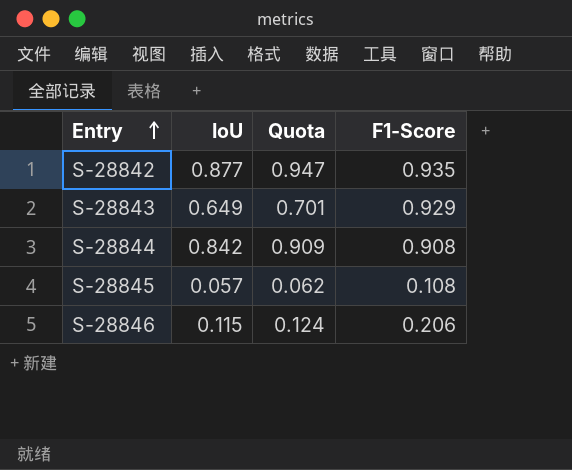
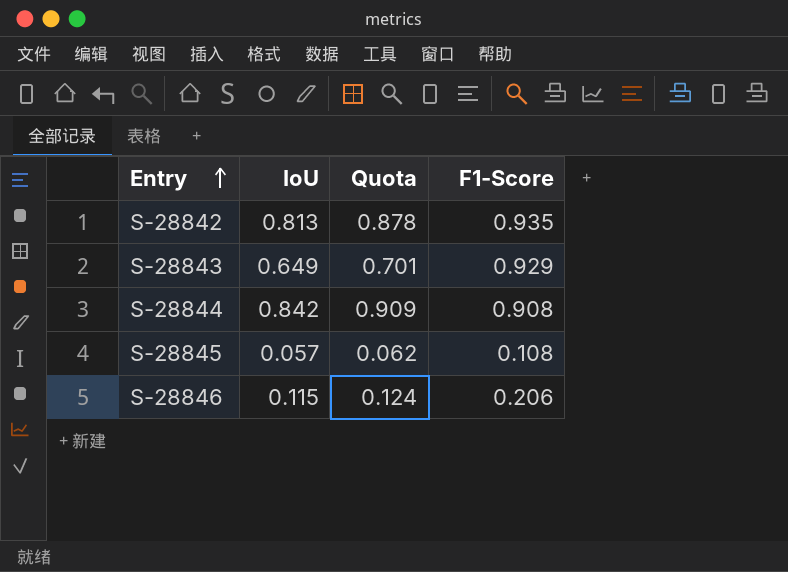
S-28842 | IoU: 0.877 -> 0.813
S-28842 | Quota: 0.947 -> 0.878

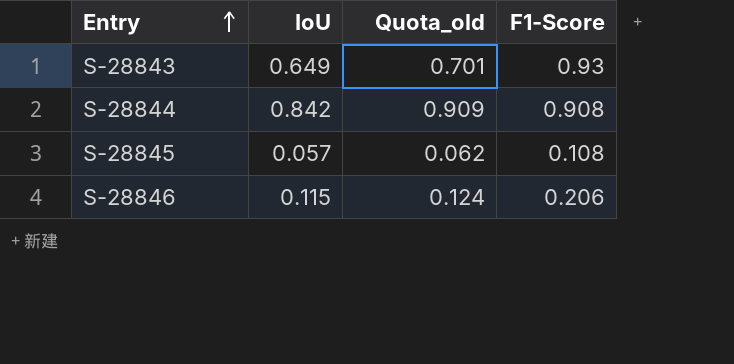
column name: Quota -> Quota_old
row S-28842: 0.813 | 0.878 | 0.935 -> none
S-28843 | F1-Score: 0.929 -> 0.93

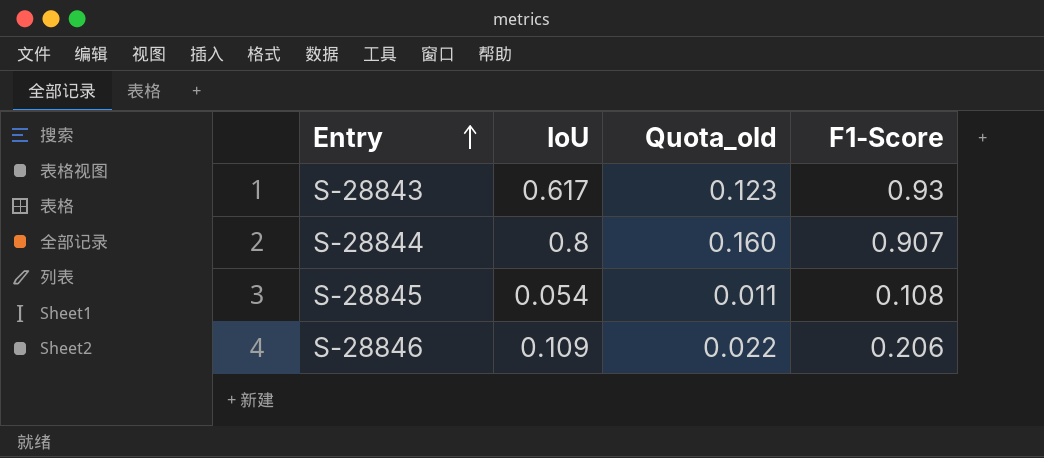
column Quota_old | formula: [IoU] * 1.08 -> [IoU] * 0.2
S-28843 | IoU: 0.649 -> 0.617
S-28844 | IoU: 0.842 -> 0.8
S-28844 | F1-Score: 0.908 -> 0.907
S-28845 | IoU: 0.057 -> 0.054
S-28846 | IoU: 0.115 -> 0.109

